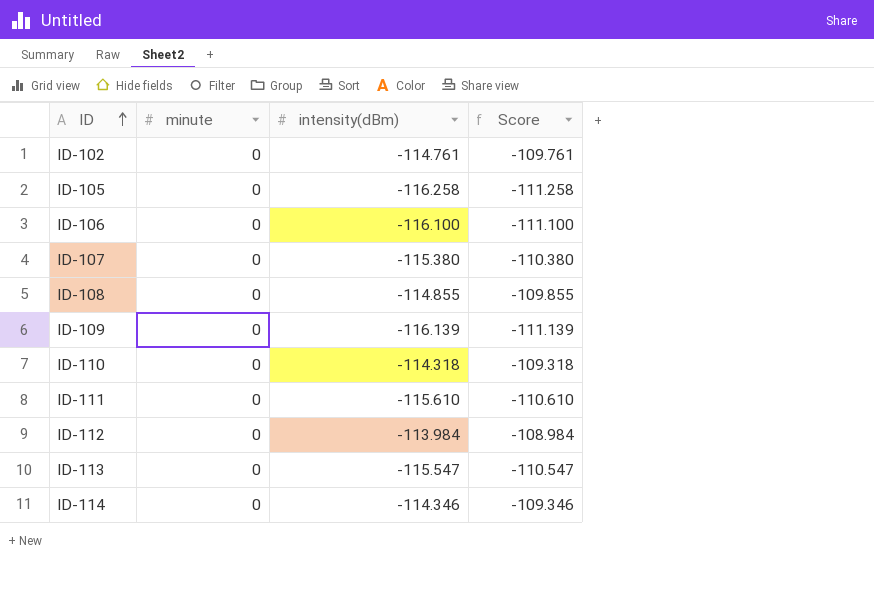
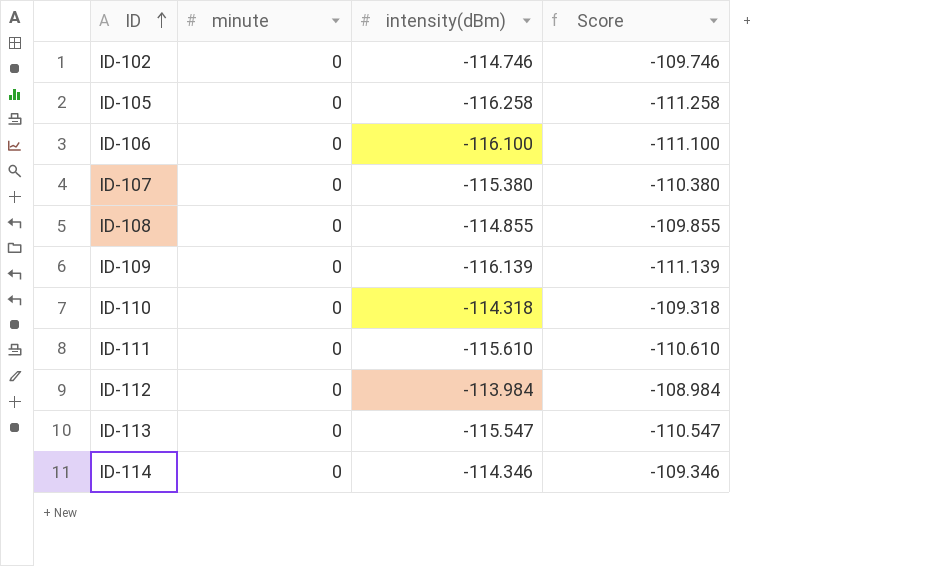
ID-102 | intensity(dBm): -114.761 -> -114.746
ID-102 | Score: -109.761 -> -109.746

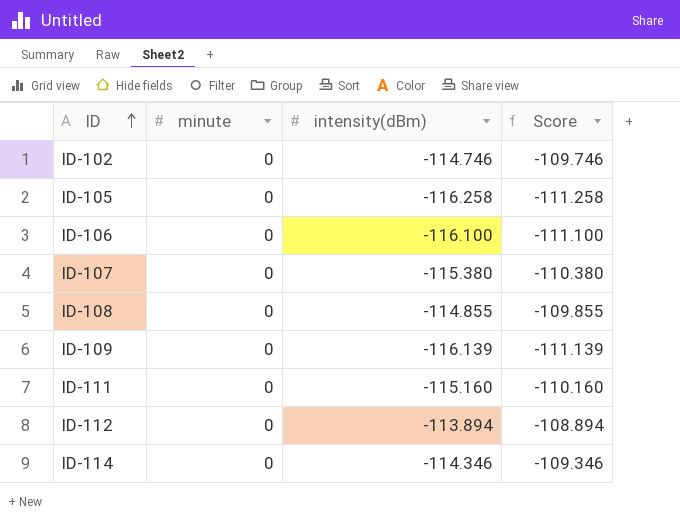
row ID-110: 0 | -114.318 | -109.318 -> none
row ID-113: 0 | -115.547 | -110.547 -> none
ID-111 | intensity(dBm): -115.610 -> -115.160
ID-111 | Score: -110.610 -> -110.160
ID-112 | intensity(dBm): -113.984 -> -113.894
ID-112 | Score: -108.984 -> -108.894

